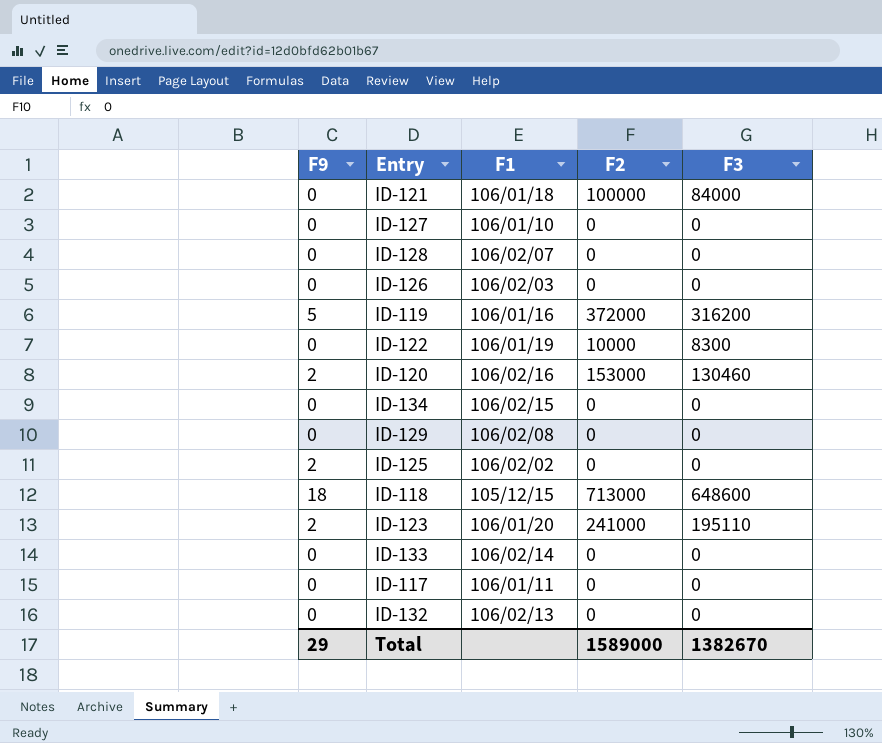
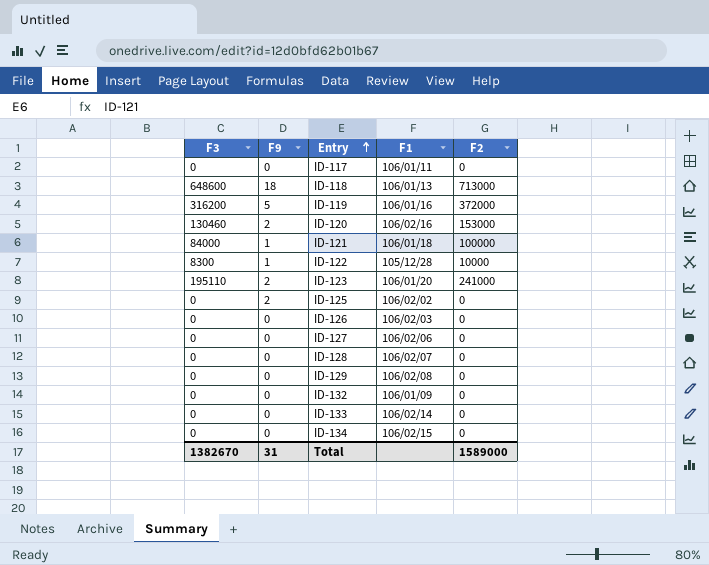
row order: none -> Entry ascending
column F3 | position: 5 -> 1
ID-118 | F1: 105/12/15 -> 106/01/13
ID-121 | F9: 0 -> 1
ID-122 | F9: 0 -> 1
ID-122 | F1: 106/01/19 -> 105/12/28
ID-127 | F1: 106/01/10 -> 106/02/06
ID-132 | F1: 106/02/13 -> 106/01/09
Total | F9: 29 -> 31

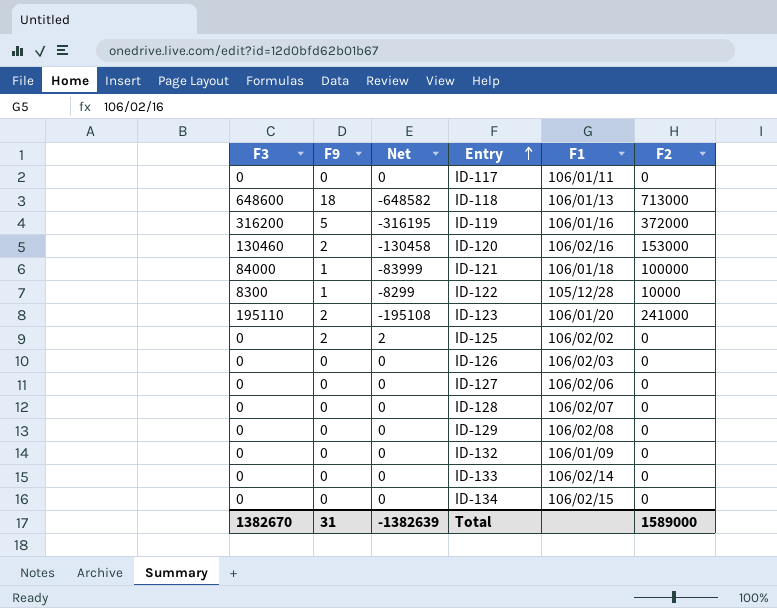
column Net | formula: none -> [F9] - [F3]

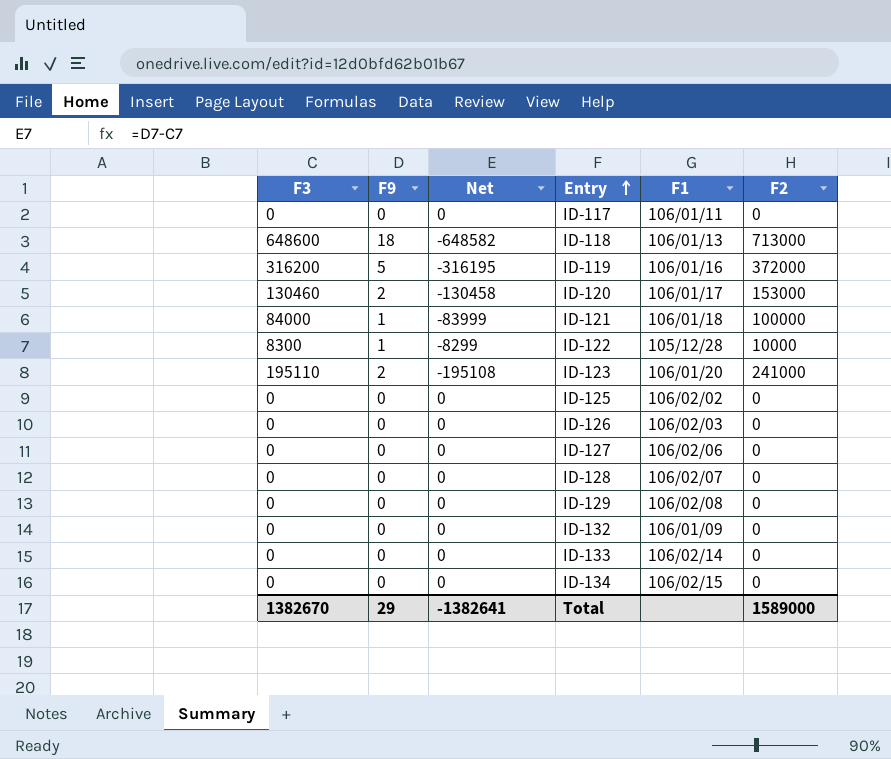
ID-120 | F1: 106/02/16 -> 106/01/17
ID-125 | F9: 2 -> 0
ID-125 | Net: 2 -> 0
Total | F9: 31 -> 29
Total | Net: -1382639 -> -1382641

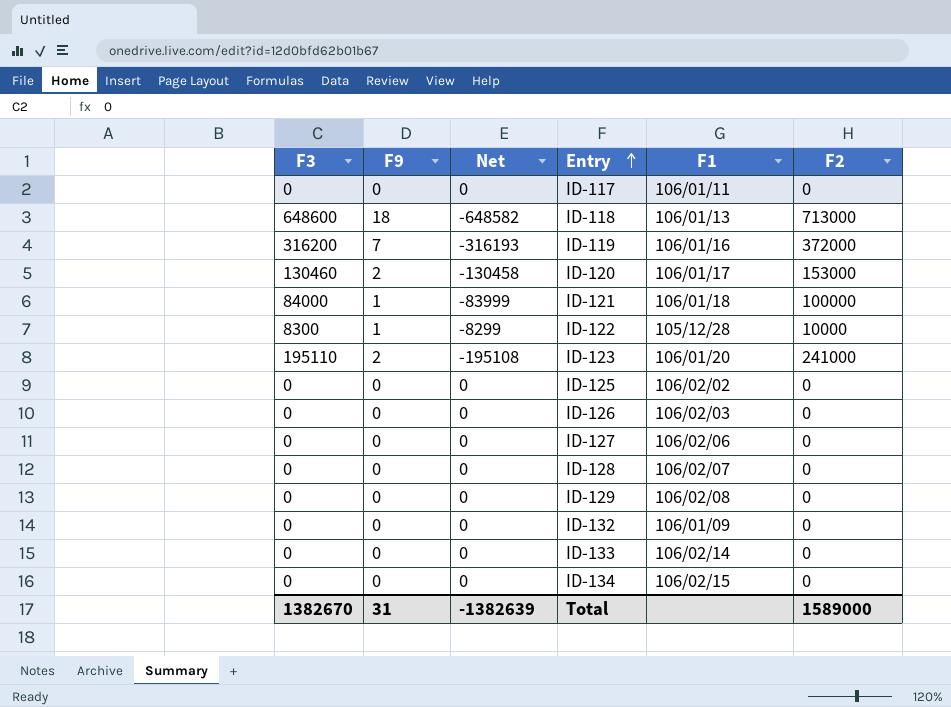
ID-119 | F9: 5 -> 7
ID-119 | Net: -316195 -> -316193
Total | F9: 29 -> 31
Total | Net: -1382641 -> -1382639

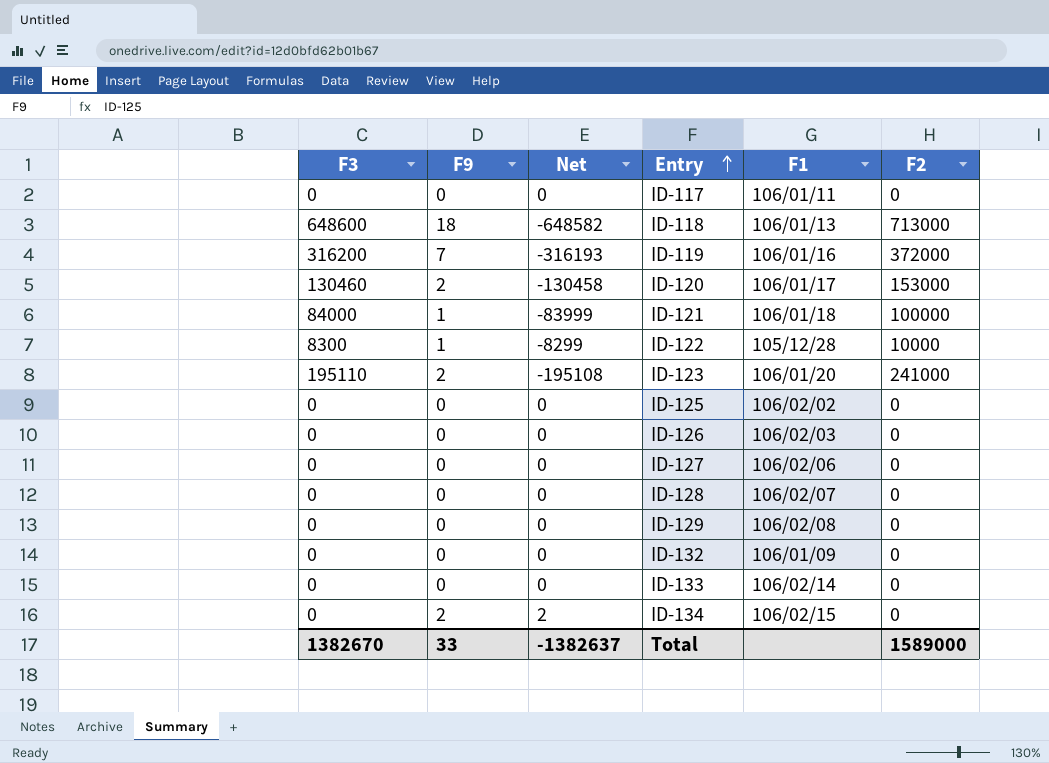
ID-134 | F9: 0 -> 2
ID-134 | Net: 0 -> 2
Total | F9: 31 -> 33
Total | Net: -1382639 -> -1382637

